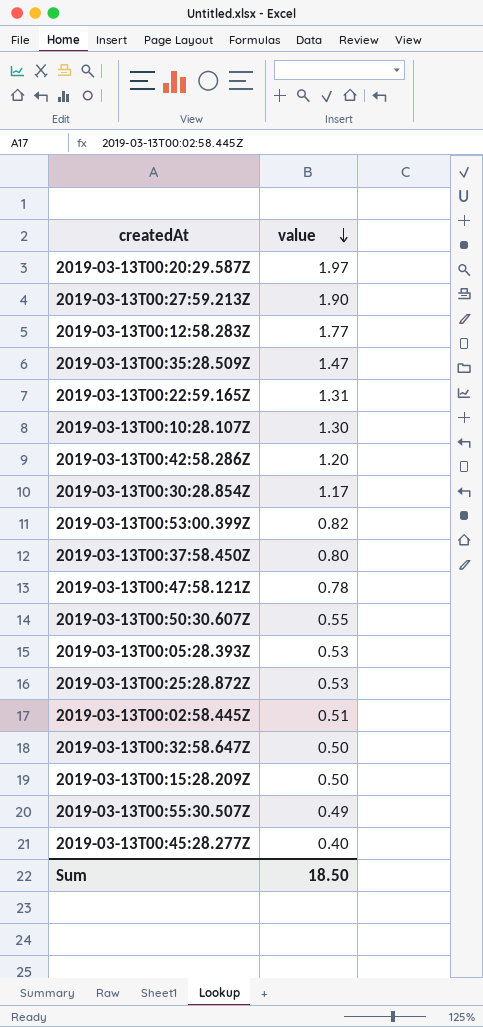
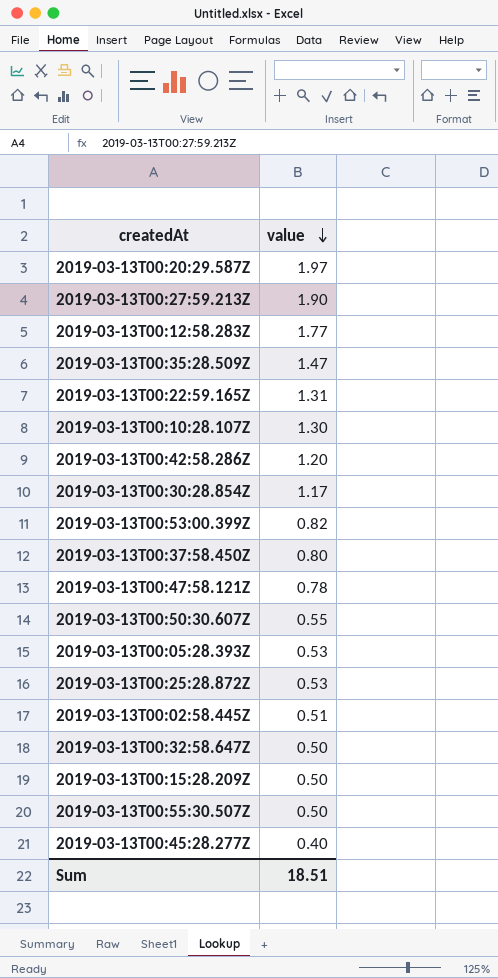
2019-03-13T00:55:30.507Z | value: 0.49 -> 0.50
Sum | value: 18.50 -> 18.51

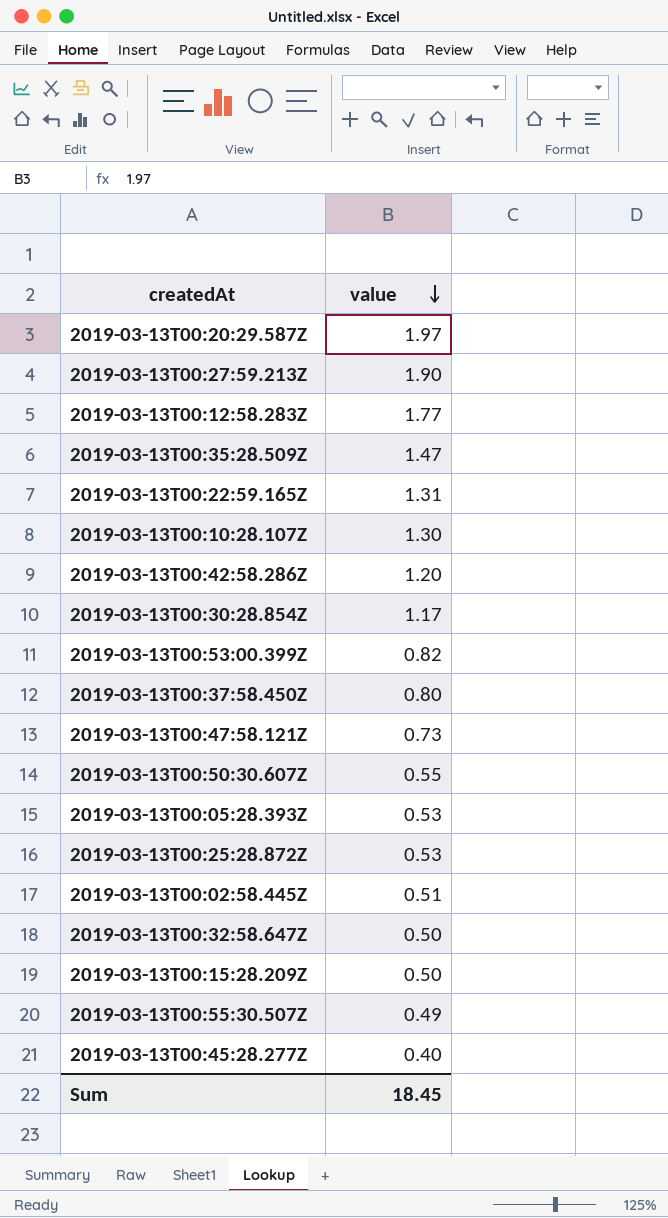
2019-03-13T00:47:58.121Z | value: 0.78 -> 0.73
2019-03-13T00:55:30.507Z | value: 0.50 -> 0.49
Sum | value: 18.51 -> 18.45

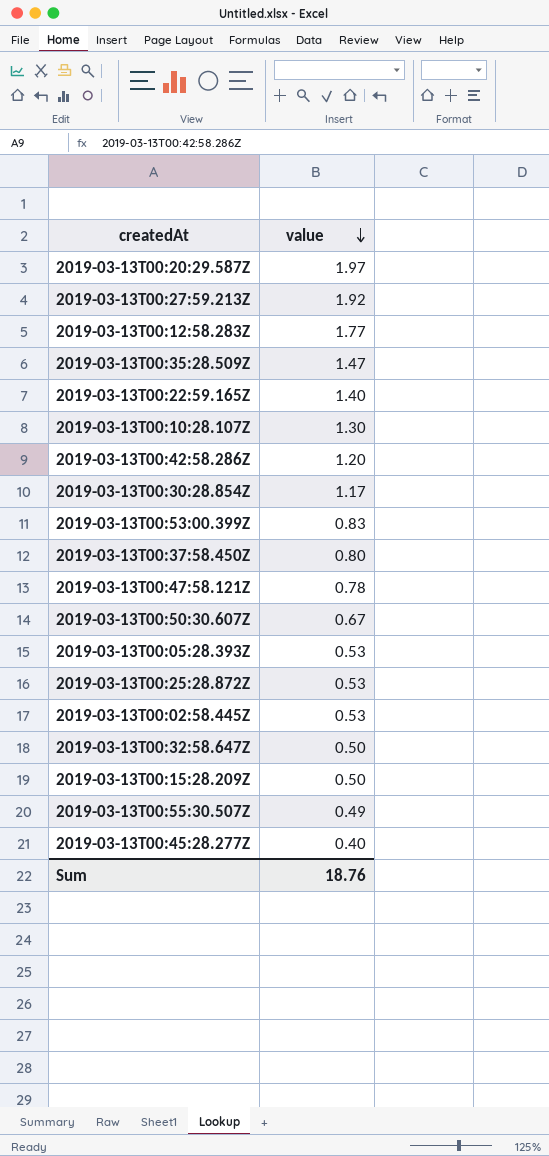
2019-03-13T00:27:59.213Z | value: 1.90 -> 1.92
2019-03-13T00:22:59.165Z | value: 1.31 -> 1.40
2019-03-13T00:53:00.399Z | value: 0.82 -> 0.83
2019-03-13T00:47:58.121Z | value: 0.73 -> 0.78
2019-03-13T00:50:30.607Z | value: 0.55 -> 0.67
2019-03-13T00:02:58.445Z | value: 0.51 -> 0.53
Sum | value: 18.45 -> 18.76

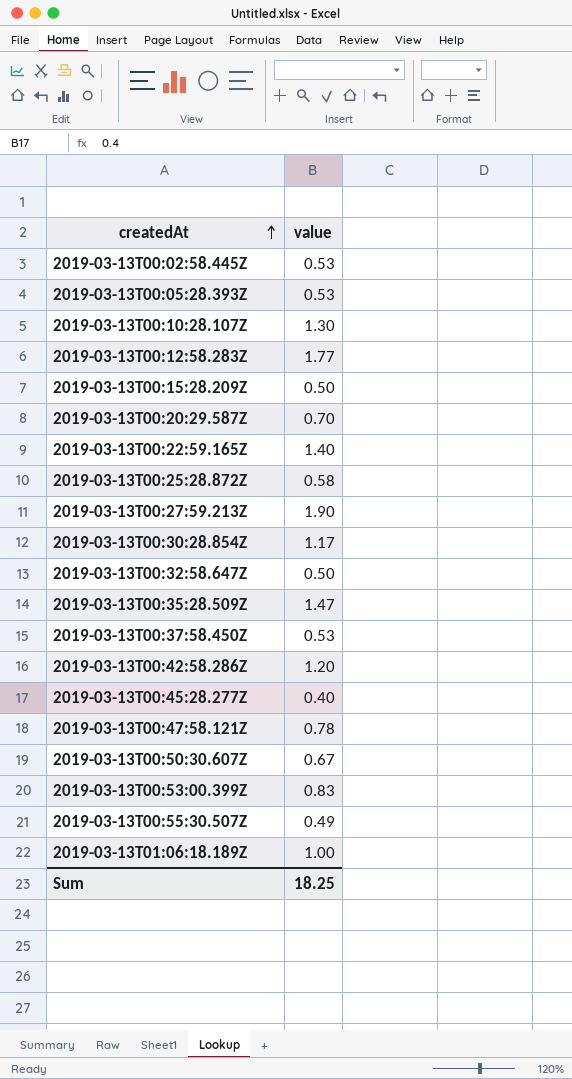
row order: value descending -> createdAt ascending
2019-03-13T00:20:29.587Z | value: 1.97 -> 0.70
2019-03-13T00:25:28.872Z | value: 0.53 -> 0.58
2019-03-13T00:27:59.213Z | value: 1.92 -> 1.90
2019-03-13T00:37:58.450Z | value: 0.80 -> 0.53
row 2019-03-13T01:06:18.189Z: none -> 1.00
Sum | value: 18.76 -> 18.25

